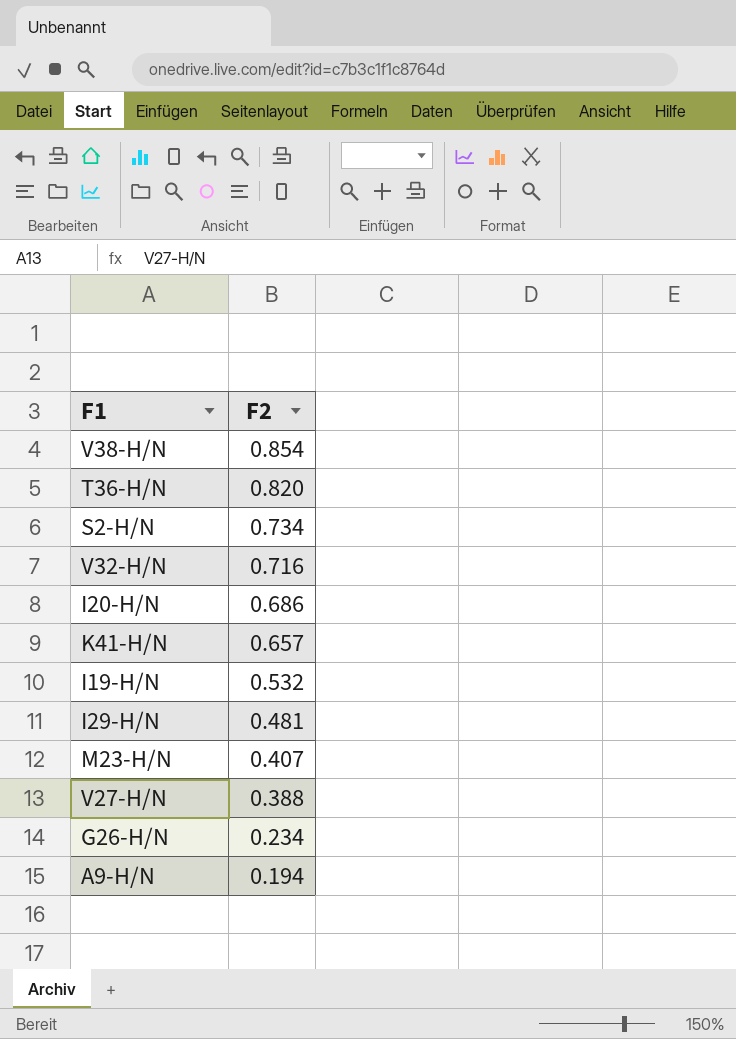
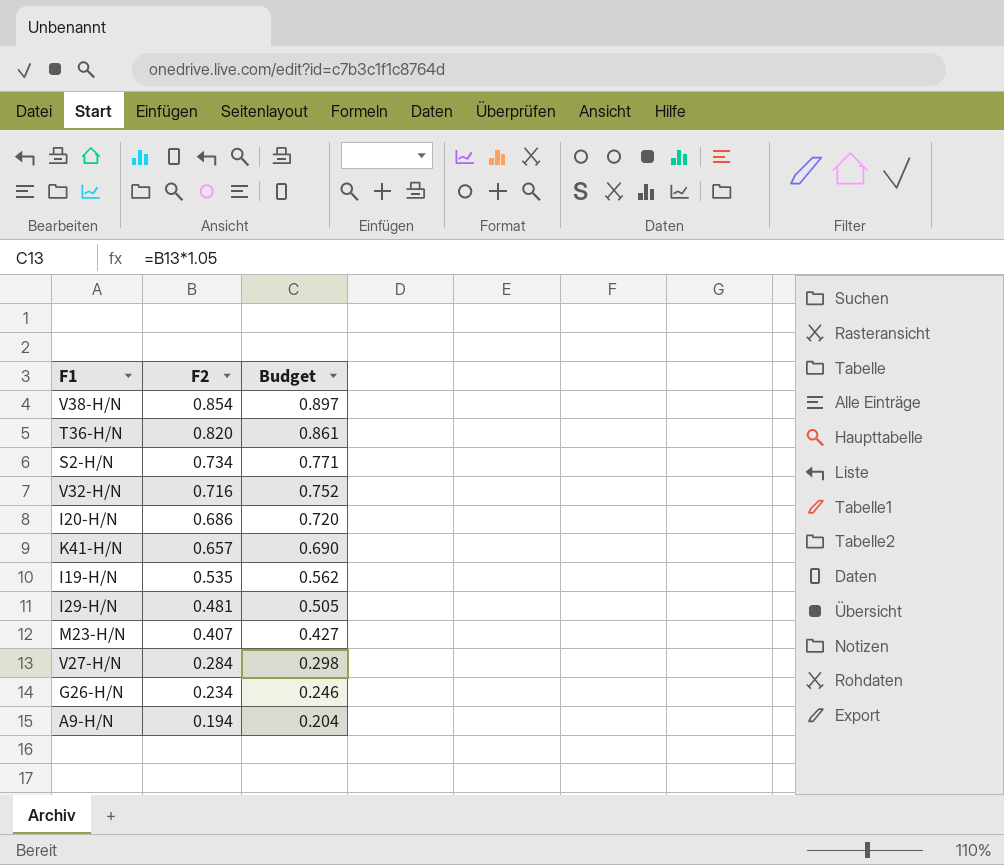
column Budget | formula: none -> [F2] * 1.05
I19-H/N | F2: 0.532 -> 0.535
V27-H/N | F2: 0.388 -> 0.284

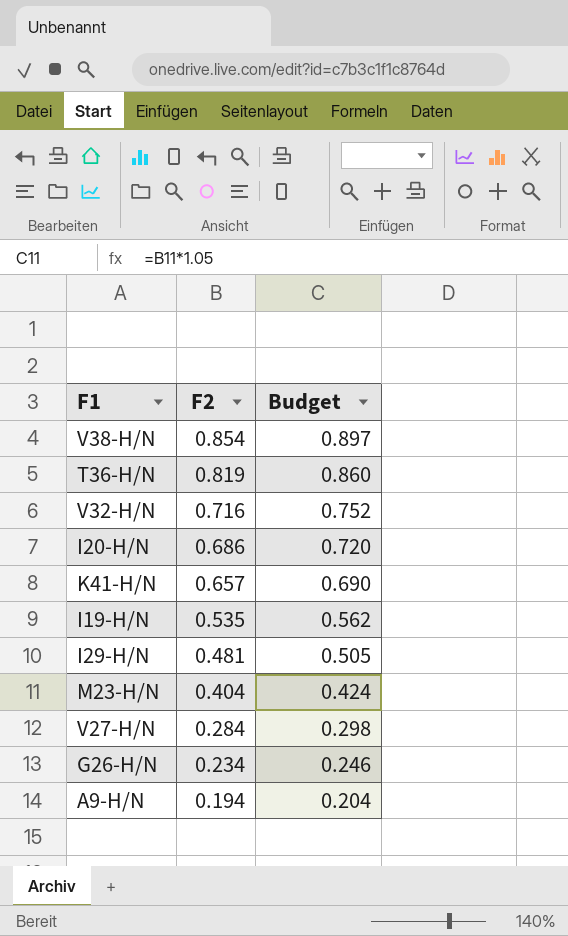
row S2-H/N: 0.734 | 0.771 -> none
T36-H/N | F2: 0.820 -> 0.819
T36-H/N | Budget: 0.861 -> 0.860
M23-H/N | F2: 0.407 -> 0.404
M23-H/N | Budget: 0.427 -> 0.424

